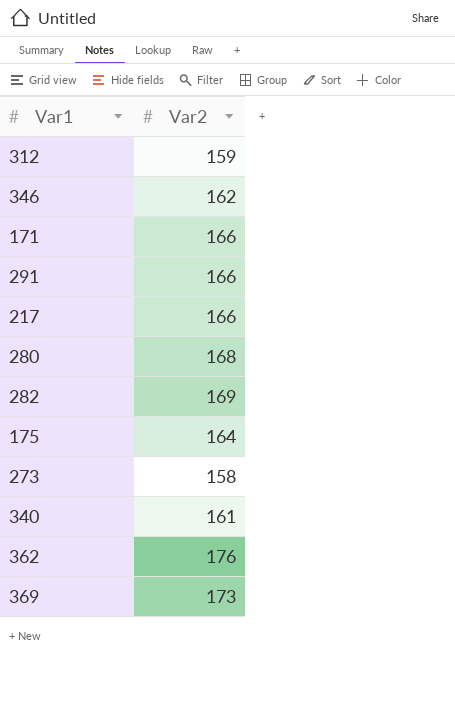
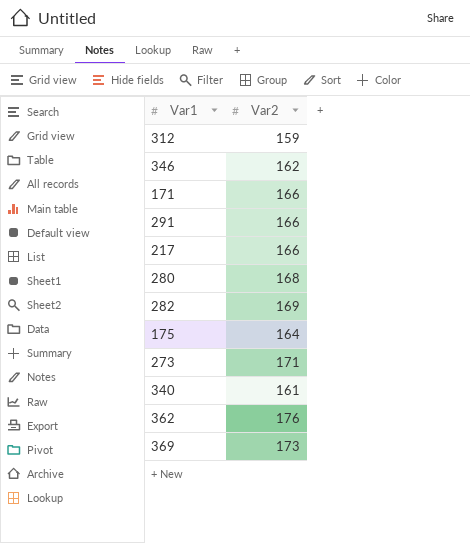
273 | Var2: 158 -> 171

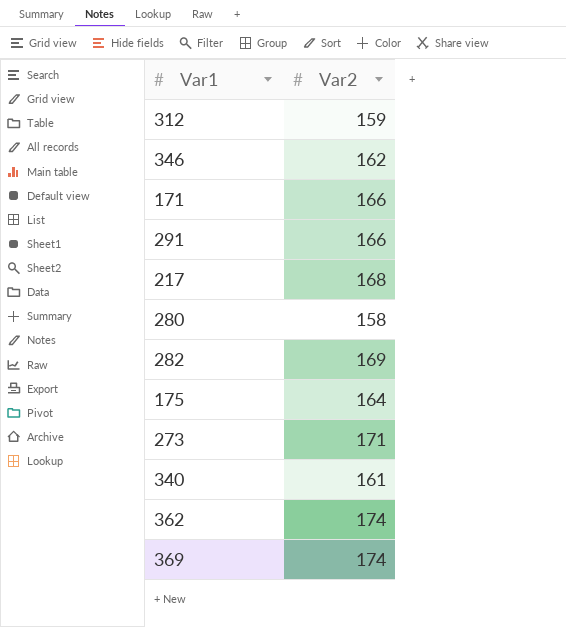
217 | Var2: 166 -> 168
280 | Var2: 168 -> 158
362 | Var2: 176 -> 174
369 | Var2: 173 -> 174

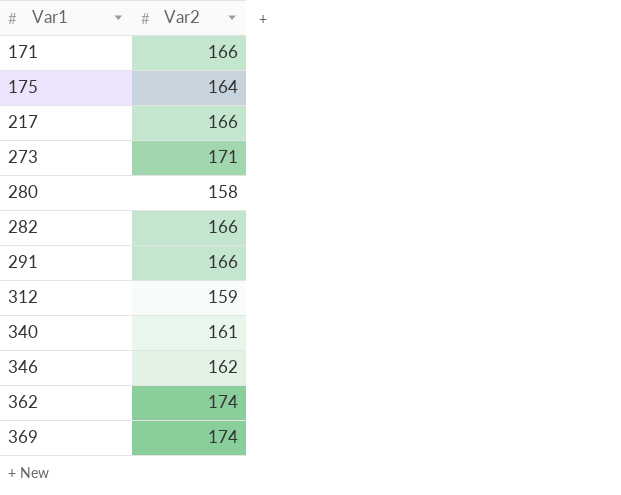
row order: none -> Var1 ascending
217 | Var2: 168 -> 166
282 | Var2: 169 -> 166

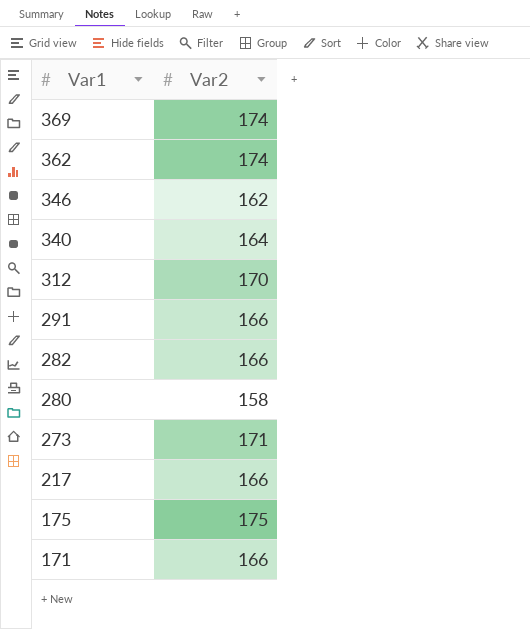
row order: Var1 ascending -> Var1 descending
340 | Var2: 161 -> 164
312 | Var2: 159 -> 170
175 | Var2: 164 -> 175

